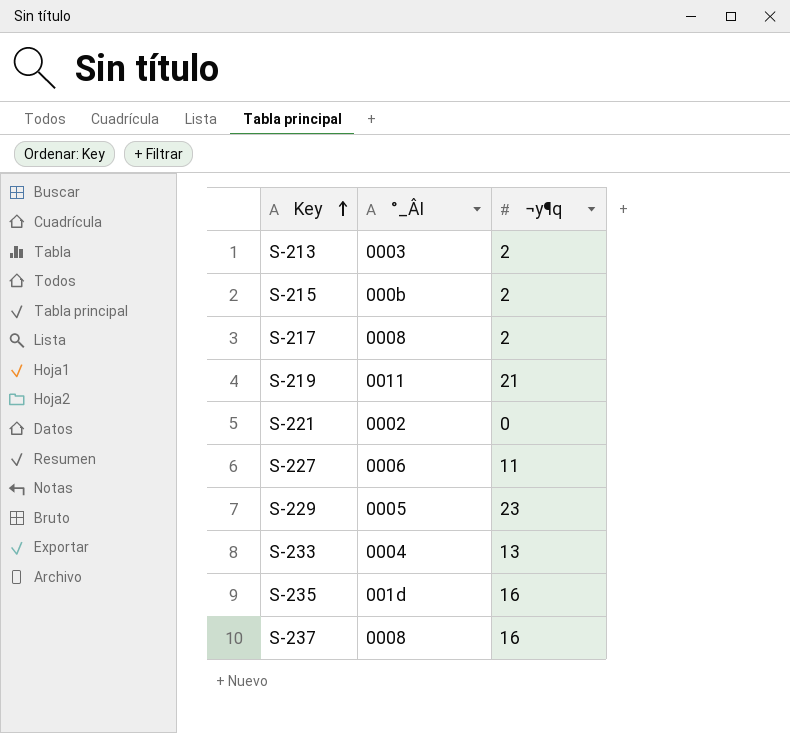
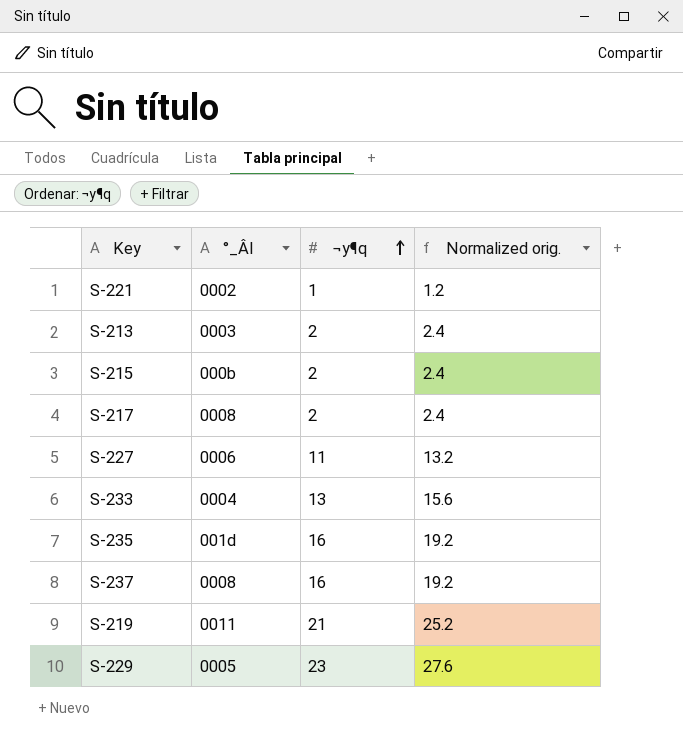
row order: Key ascending -> ¬y¶q ascending
column Normalized orig. | formula: none -> [¬y¶q] * 1.2
S-221 | ¬y¶q: 0 -> 1

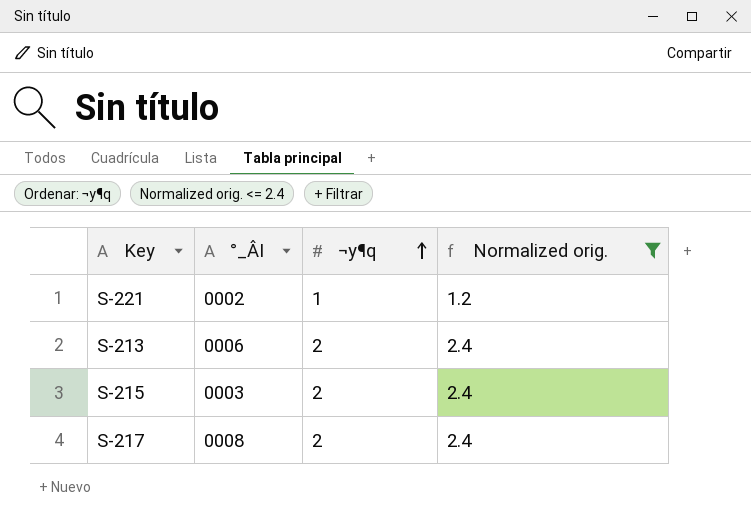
filter: none -> Normalized orig. <= 2.4
S-213 | °_ÂI: 0003 -> 0006
S-215 | °_ÂI: 000b -> 0003

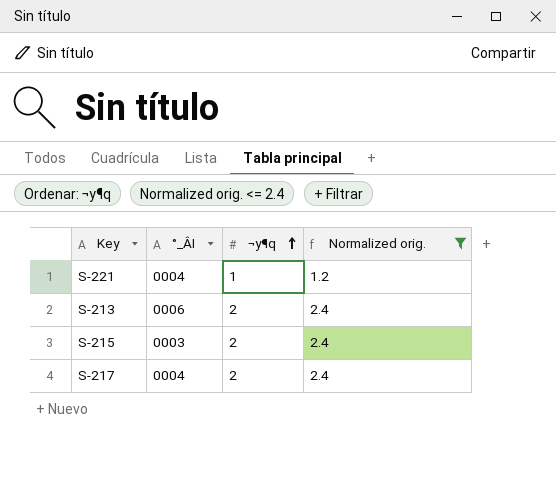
S-221 | °_ÂI: 0002 -> 0004
S-217 | °_ÂI: 0008 -> 0004

